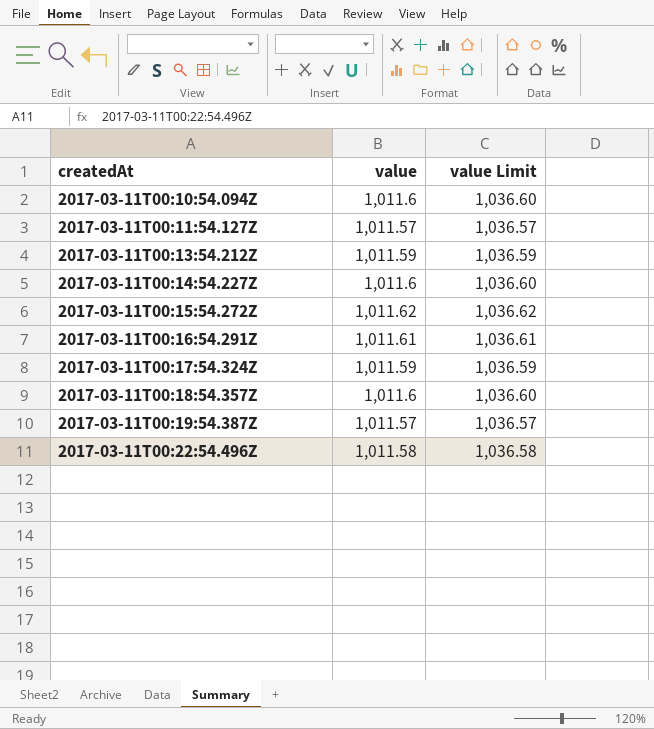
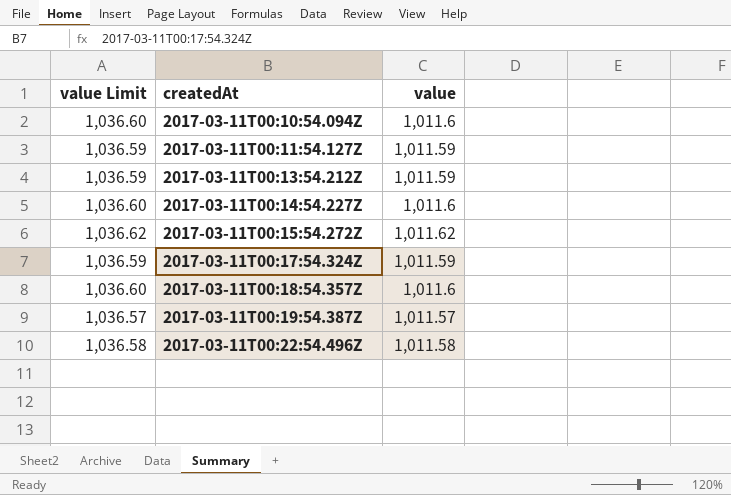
column value Limit | position: 3 -> 1
row 2017-03-11T00:16:54.291Z: 1,011.61 | 1,036.61 -> none
2017-03-11T00:11:54.127Z | value Limit: 1,036.57 -> 1,036.59
2017-03-11T00:11:54.127Z | value: 1,011.57 -> 1,011.59

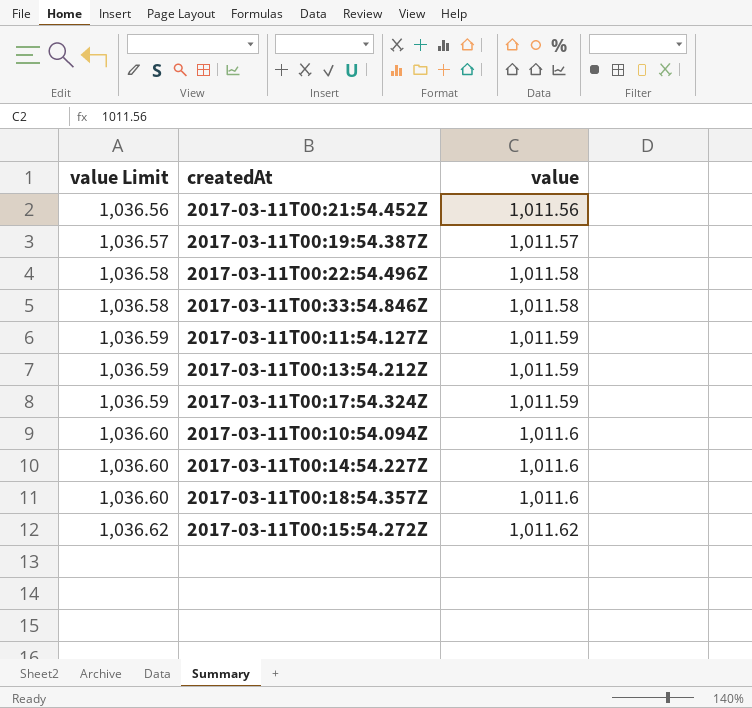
row order: createdAt ascending -> value Limit ascending
row 2017-03-11T00:21:54.452Z: none -> 1,036.56 | 1,011.56
row 2017-03-11T00:33:54.846Z: none -> 1,036.58 | 1,011.58

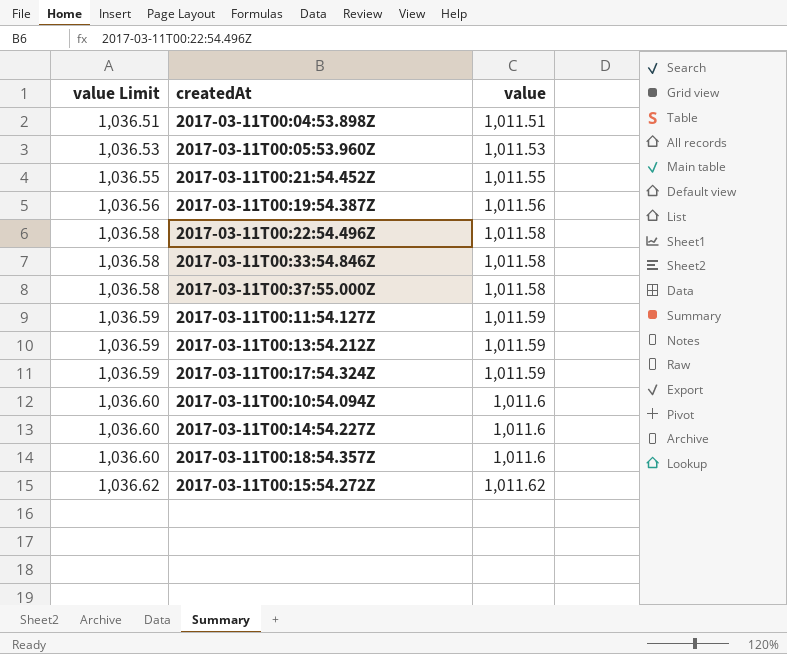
row 2017-03-11T00:04:53.898Z: none -> 1,036.51 | 1,011.51
row 2017-03-11T00:05:53.960Z: none -> 1,036.53 | 1,011.53
2017-03-11T00:21:54.452Z | value Limit: 1,036.56 -> 1,036.55
2017-03-11T00:21:54.452Z | value: 1,011.56 -> 1,011.55
2017-03-11T00:19:54.387Z | value Limit: 1,036.57 -> 1,036.56
2017-03-11T00:19:54.387Z | value: 1,011.57 -> 1,011.56
row 2017-03-11T00:37:55.000Z: none -> 1,036.58 | 1,011.58

